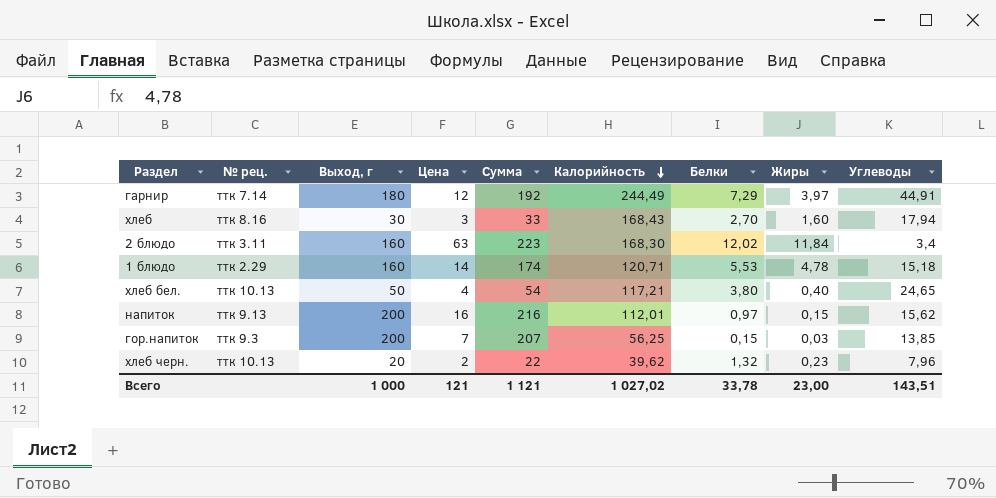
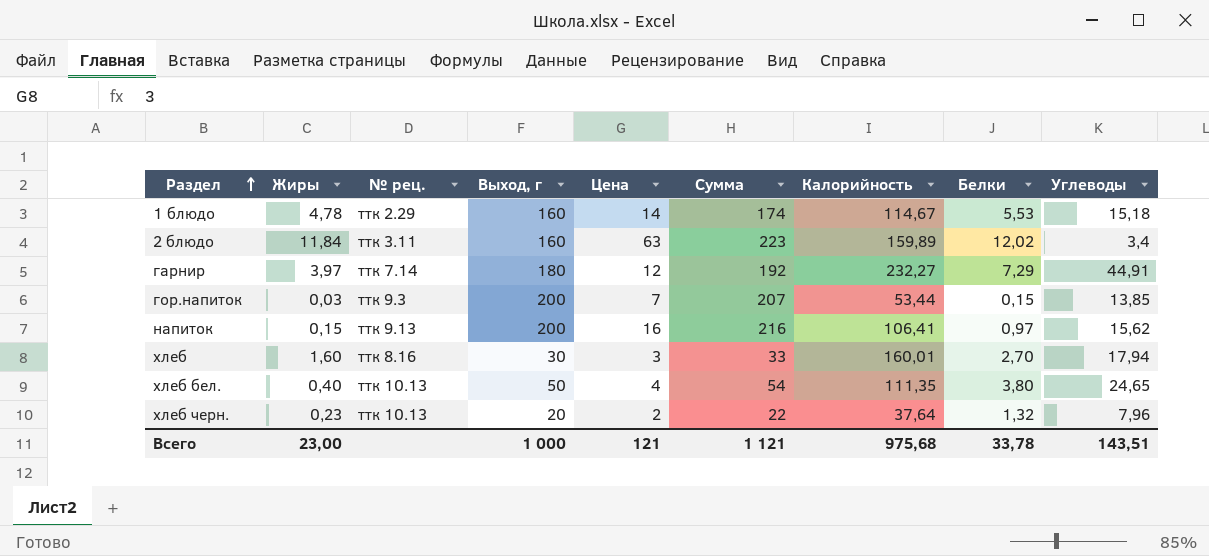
row order: Калорийность descending -> Раздел ascending
column Жиры | position: 8 -> 2
1 блюдо | Калорийность: 120,71 -> 114,67
2 блюдо | Калорийность: 168,30 -> 159,89
гарнир | Калорийность: 244,49 -> 232,27
гор.напиток | Калорийность: 56,25 -> 53,44
напиток | Калорийность: 112,01 -> 106,41
хлеб | Калорийность: 168,43 -> 160,01
хлеб бел. | Калорийность: 117,21 -> 111,35
хлеб черн. | Калорийность: 39,62 -> 37,64
Всего | Калорийность: 1 027,02 -> 975,68

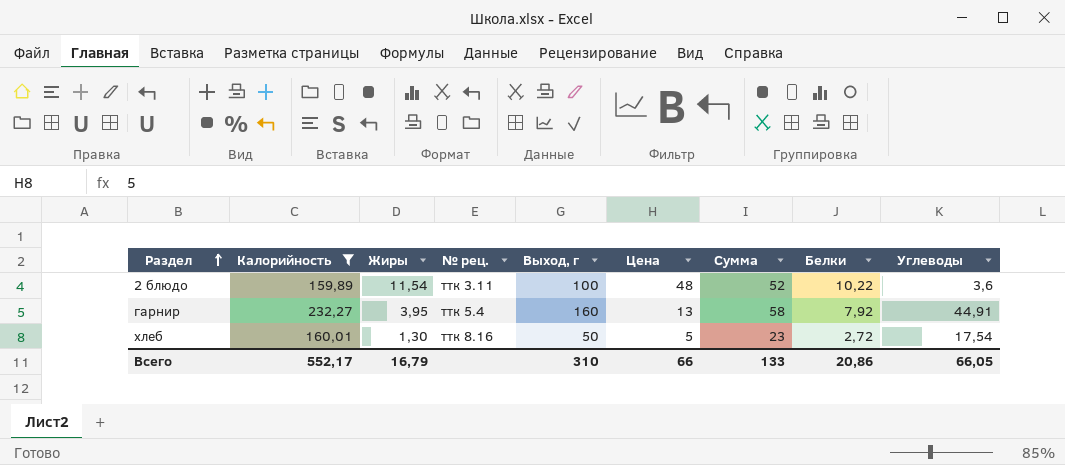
filter: none -> Калорийность >= 159,89
column Калорийность | position: 7 -> 2
column Сумма | formula: [Выход, г] + [Цена] -> [Цена] + [Углеводы]
2 блюдо | Жиры: 11,84 -> 11,54
2 блюдо | Выход, г: 160 -> 100
2 блюдо | Цена: 63 -> 48
2 блюдо | Белки: 12,02 -> 10,22
2 блюдо | Углеводы: 3,4 -> 3,6
гарнир | Жиры: 3,97 -> 3,95
гарнир | № рец.: ттк 7.14 -> ттк 5.4
гарнир | Выход, г: 180 -> 160
гарнир | Цена: 12 -> 13
гарнир | Белки: 7,29 -> 7,92
хлеб | Жиры: 1,60 -> 1,30
хлеб | Выход, г: 30 -> 50
хлеб | Цена: 3 -> 5
хлеб | Белки: 2,70 -> 2,72
хлеб | Углеводы: 17,94 -> 17,54
Всего | Калорийность: 975,68 -> 552,17
Всего | Жиры: 23,00 -> 16,79
Всего | Выход, г: 1 000 -> 310
Всего | Цена: 121 -> 66
Всего | Сумма: 1 121 -> 133
Всего | Белки: 33,78 -> 20,86
Всего | Углеводы: 143,51 -> 66,05

